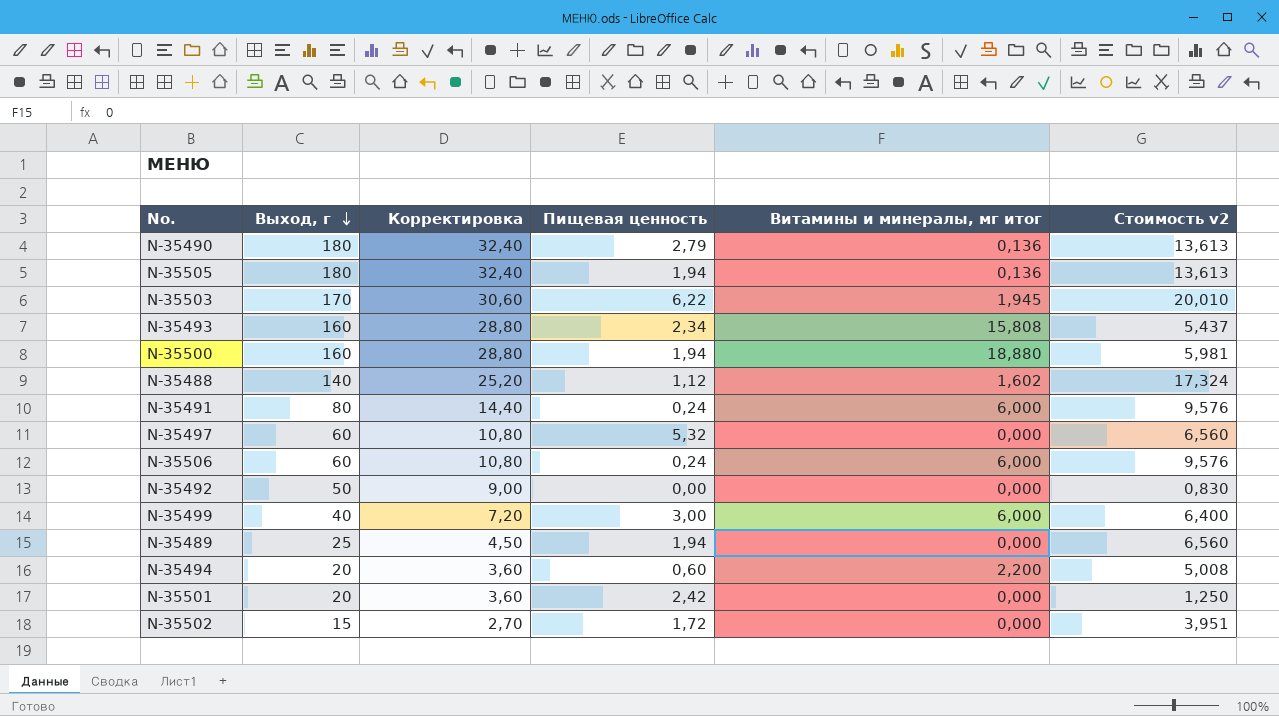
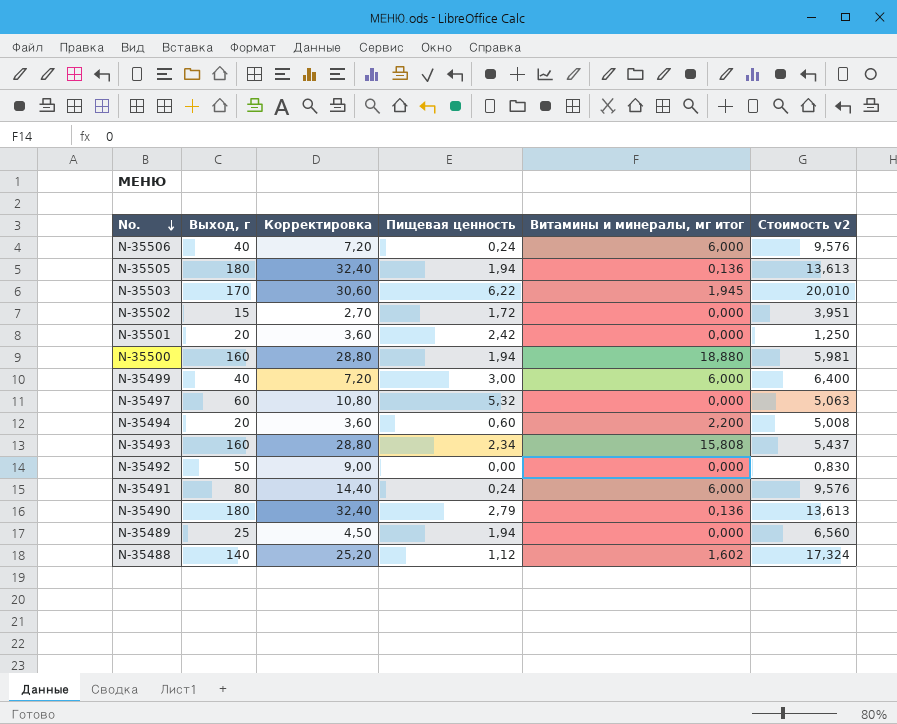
row order: Выход, г descending -> No. descending
N-35506 | Выход, г: 60 -> 40
N-35506 | Корректировка: 10,80 -> 7,20
N-35497 | Стоимость v2: 6,560 -> 5,063

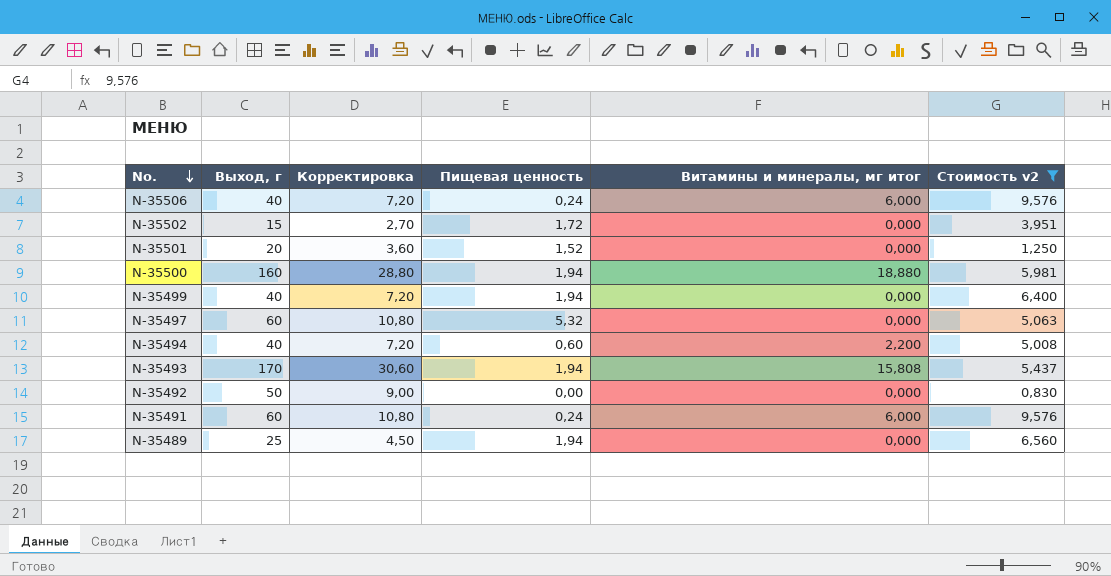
filter: none -> Стоимость v2 <= 9,576
N-35501 | Пищевая ценность: 2,42 -> 1,52
N-35499 | Пищевая ценность: 3,00 -> 1,94
N-35499 | Витамины и минералы, мг итог: 6,000 -> 0,000
N-35494 | Выход, г: 20 -> 40
N-35494 | Корректировка: 3,60 -> 7,20
N-35493 | Выход, г: 160 -> 170
N-35493 | Корректировка: 28,80 -> 30,60
N-35493 | Пищевая ценность: 2,34 -> 1,94
N-35491 | Выход, г: 80 -> 60
N-35491 | Корректировка: 14,40 -> 10,80

